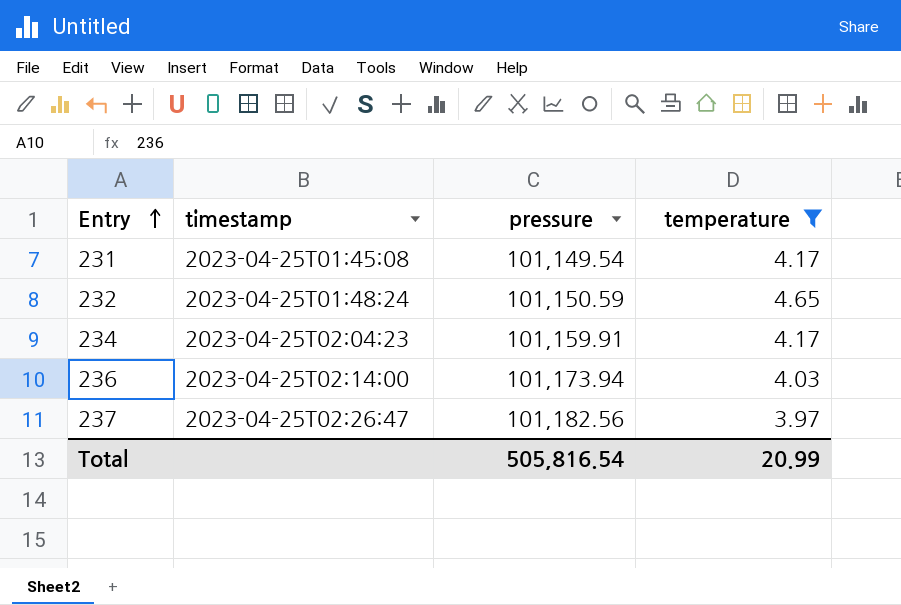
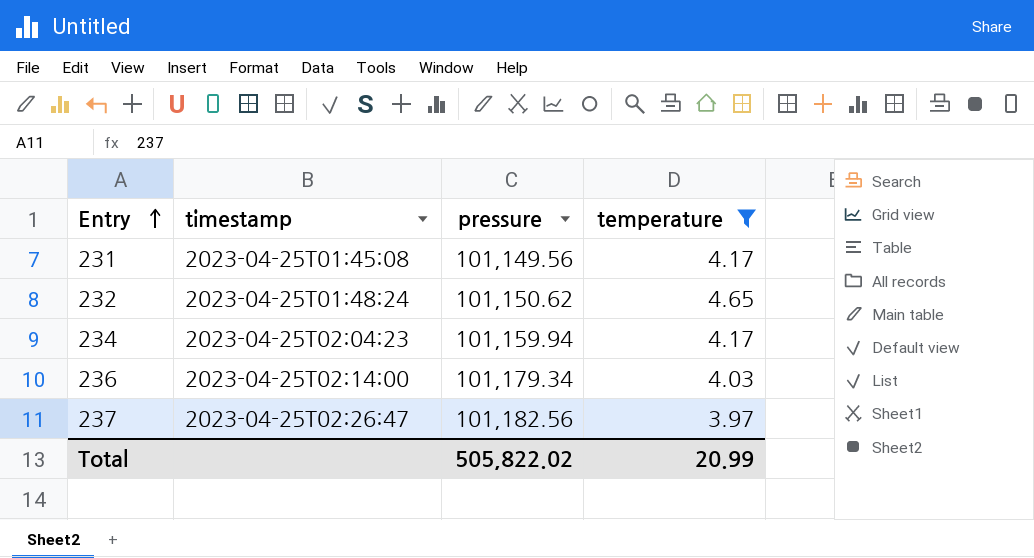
231 | pressure: 101,149.54 -> 101,149.56
232 | pressure: 101,150.59 -> 101,150.62
234 | pressure: 101,159.91 -> 101,159.94
236 | pressure: 101,173.94 -> 101,179.34
Total | pressure: 505,816.54 -> 505,822.02

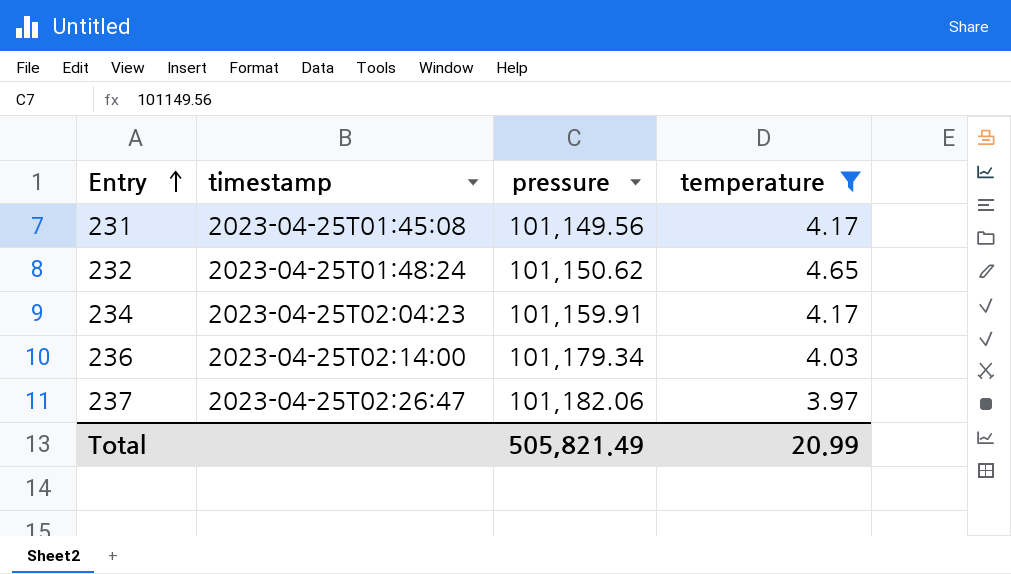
234 | pressure: 101,159.94 -> 101,159.91
237 | pressure: 101,182.56 -> 101,182.06
Total | pressure: 505,822.02 -> 505,821.49

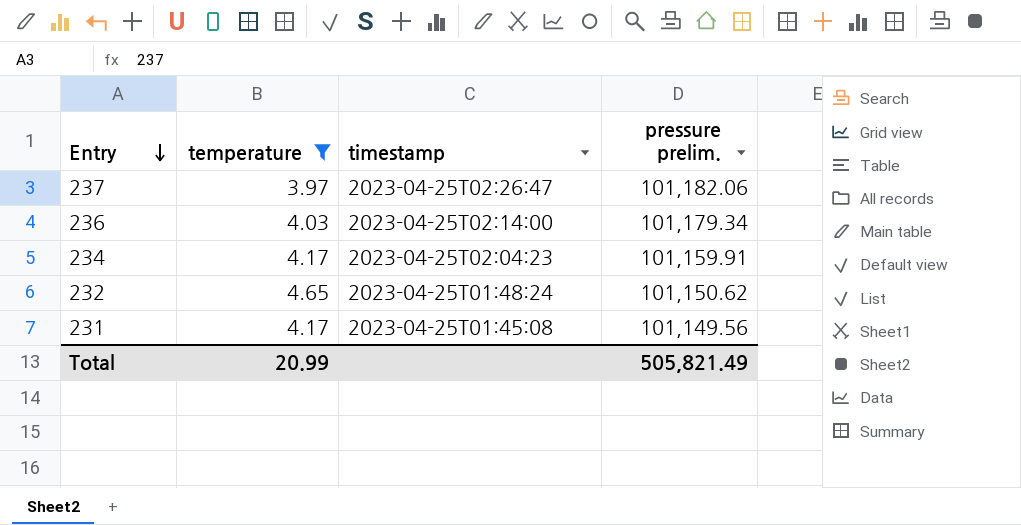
row order: Entry ascending -> Entry descending
column temperature | position: 4 -> 2
column name: pressure -> pressure prelim.

